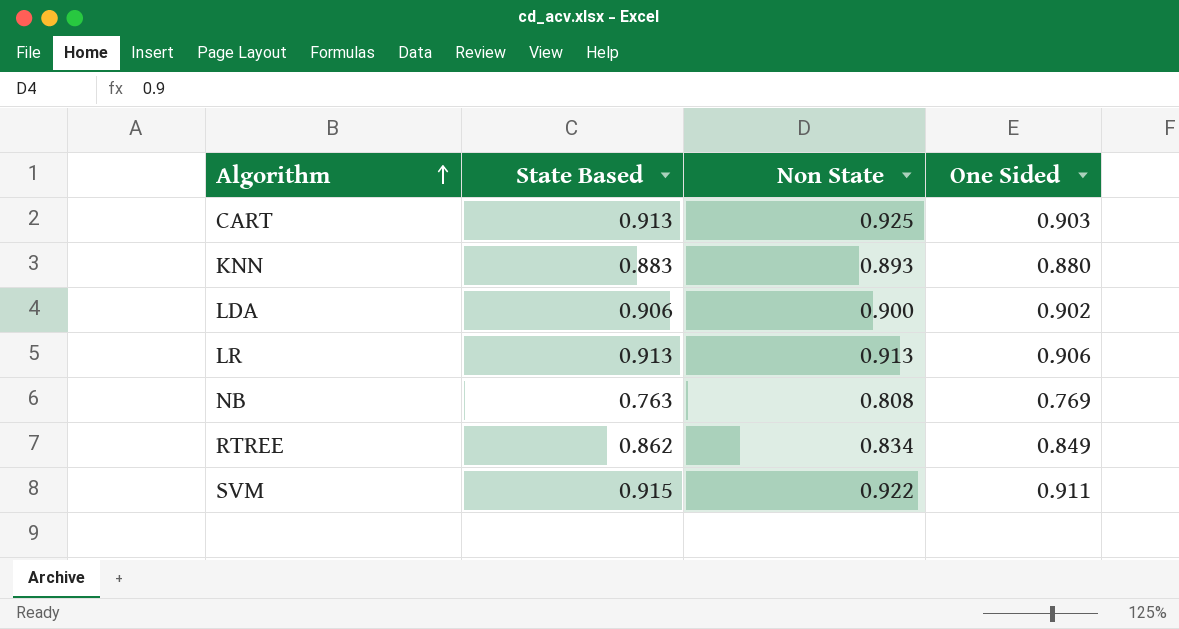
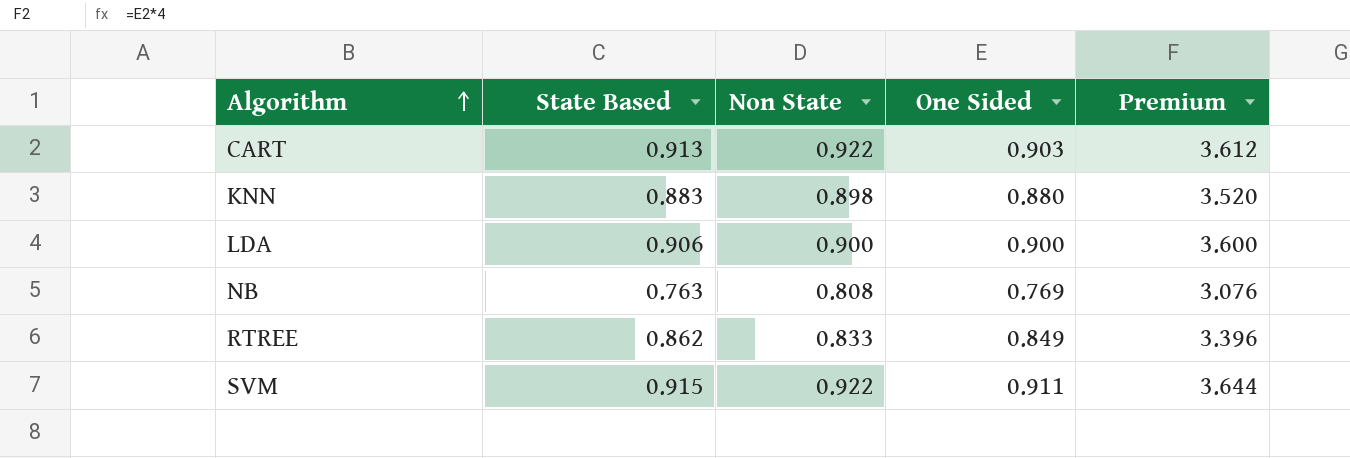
column Premium | formula: none -> [One Sided] * 4
row LR: 0.913 | 0.913 | 0.906 -> none
CART | Non State: 0.925 -> 0.922
KNN | Non State: 0.893 -> 0.898
LDA | One Sided: 0.902 -> 0.900
RTREE | Non State: 0.834 -> 0.833

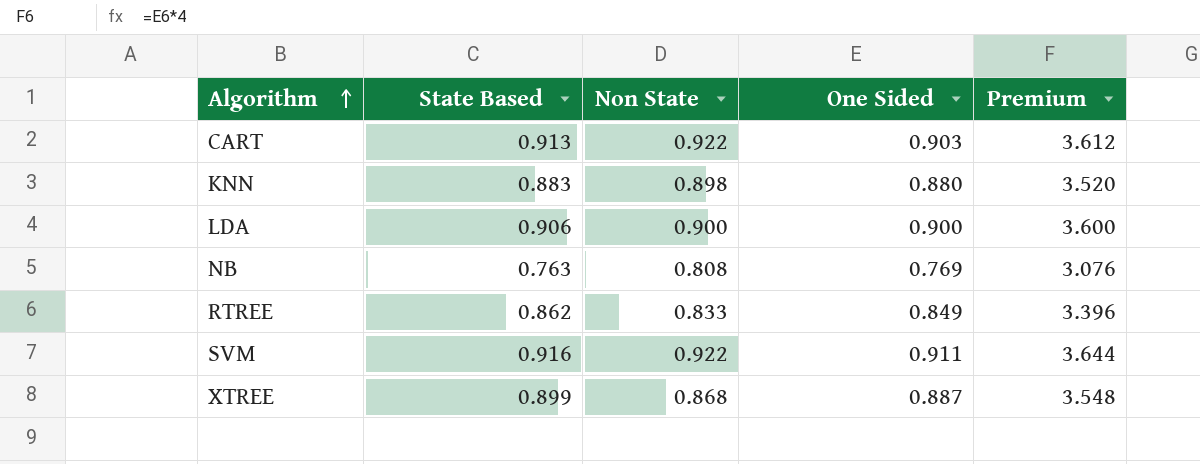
SVM | State Based: 0.915 -> 0.916
row XTREE: none -> 0.899 | 0.868 | 0.887 | 3.548

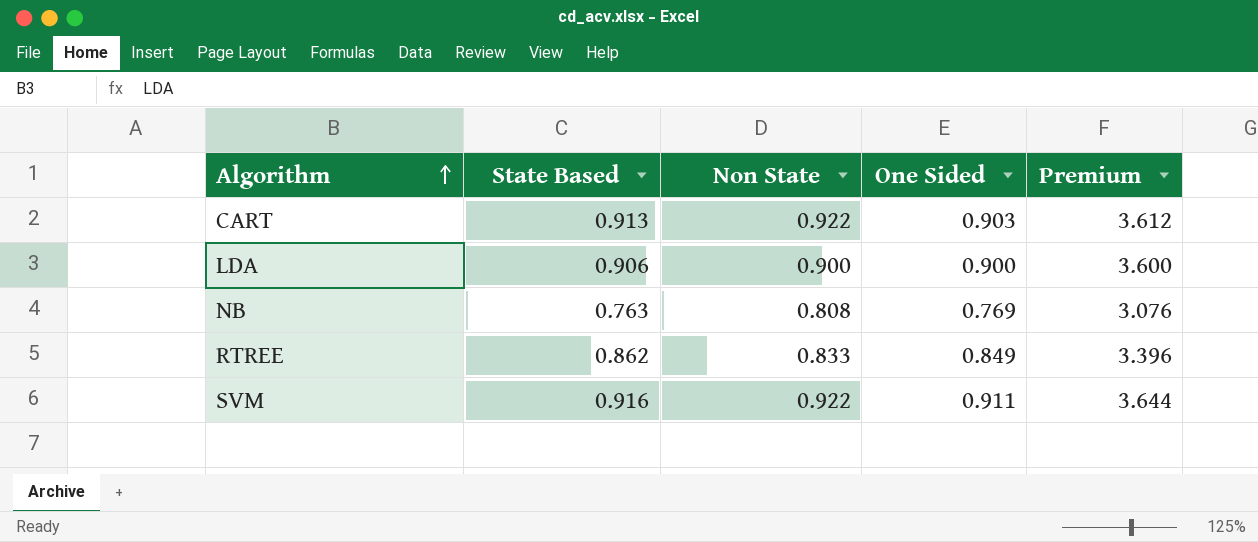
row KNN: 0.883 | 0.898 | 0.880 | 3.520 -> none
row XTREE: 0.899 | 0.868 | 0.887 | 3.548 -> none

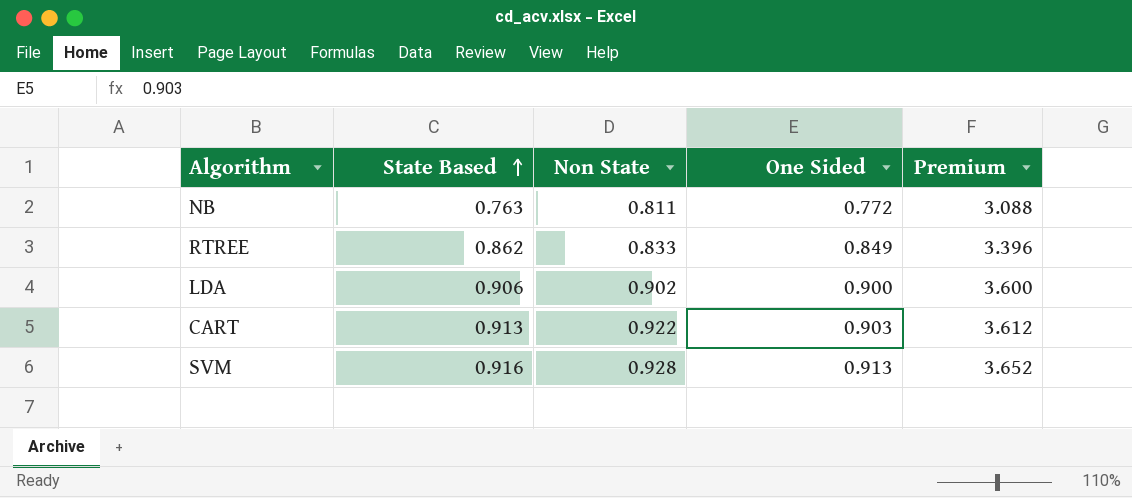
row order: Algorithm ascending -> State Based ascending
NB | Non State: 0.808 -> 0.811
NB | One Sided: 0.769 -> 0.772
NB | Premium: 3.076 -> 3.088
LDA | Non State: 0.900 -> 0.902
SVM | Non State: 0.922 -> 0.928
SVM | One Sided: 0.911 -> 0.913
SVM | Premium: 3.644 -> 3.652

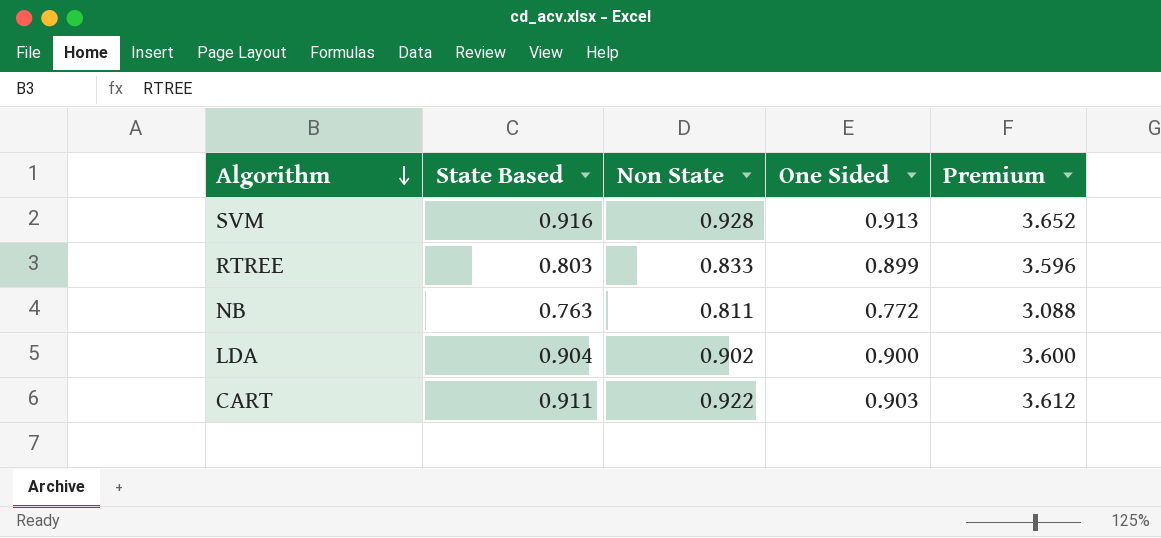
row order: State Based ascending -> Algorithm descending
RTREE | State Based: 0.862 -> 0.803
RTREE | One Sided: 0.849 -> 0.899
RTREE | Premium: 3.396 -> 3.596
LDA | State Based: 0.906 -> 0.904
CART | State Based: 0.913 -> 0.911

